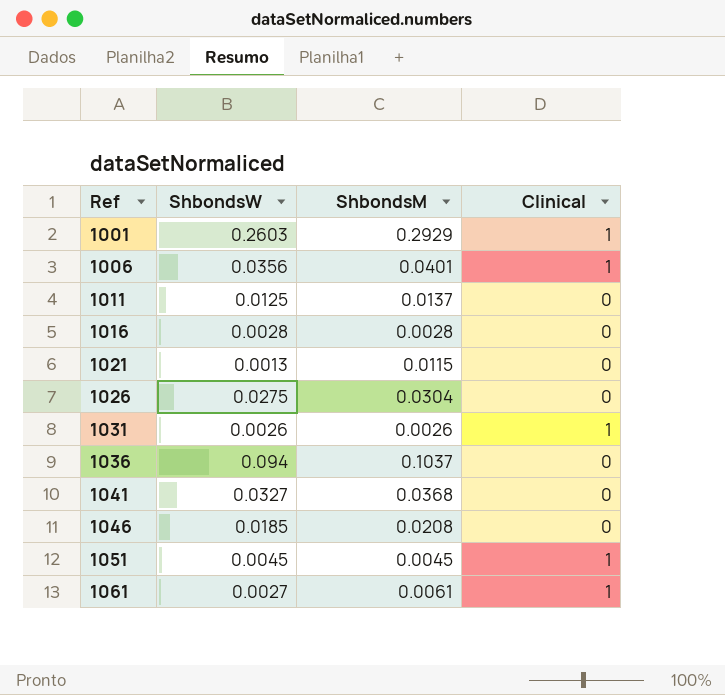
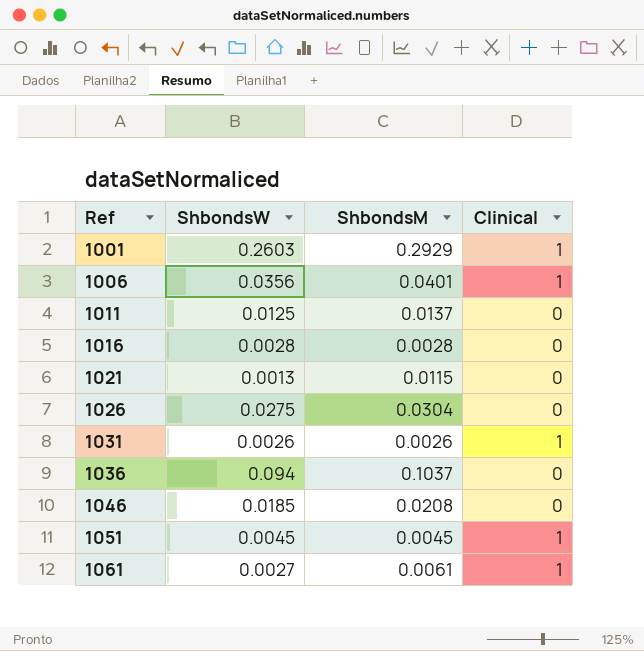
row 1041: 0.0327 | 0.0368 | 0 -> none

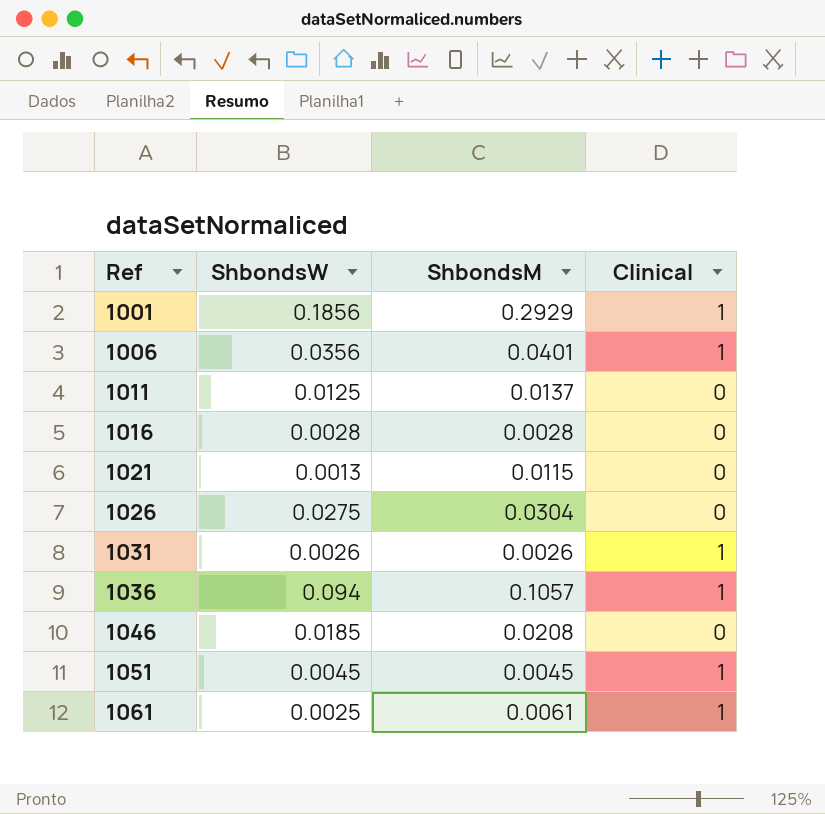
1001 | ShbondsW: 0.2603 -> 0.1856
1036 | ShbondsM: 0.1037 -> 0.1057
1036 | Clinical: 0 -> 1
1061 | ShbondsW: 0.0027 -> 0.0025

